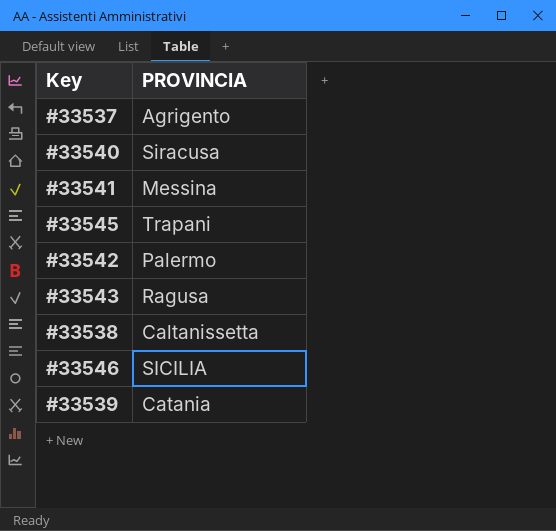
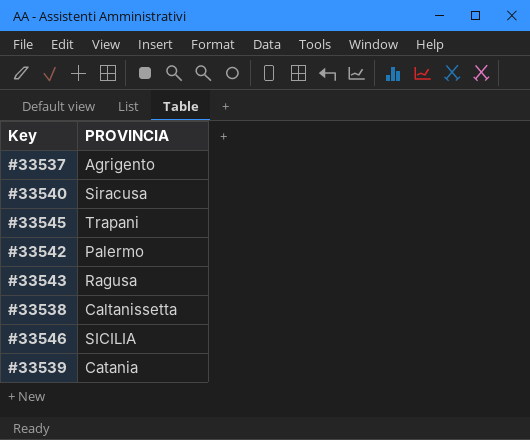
row #33541: Messina -> none

